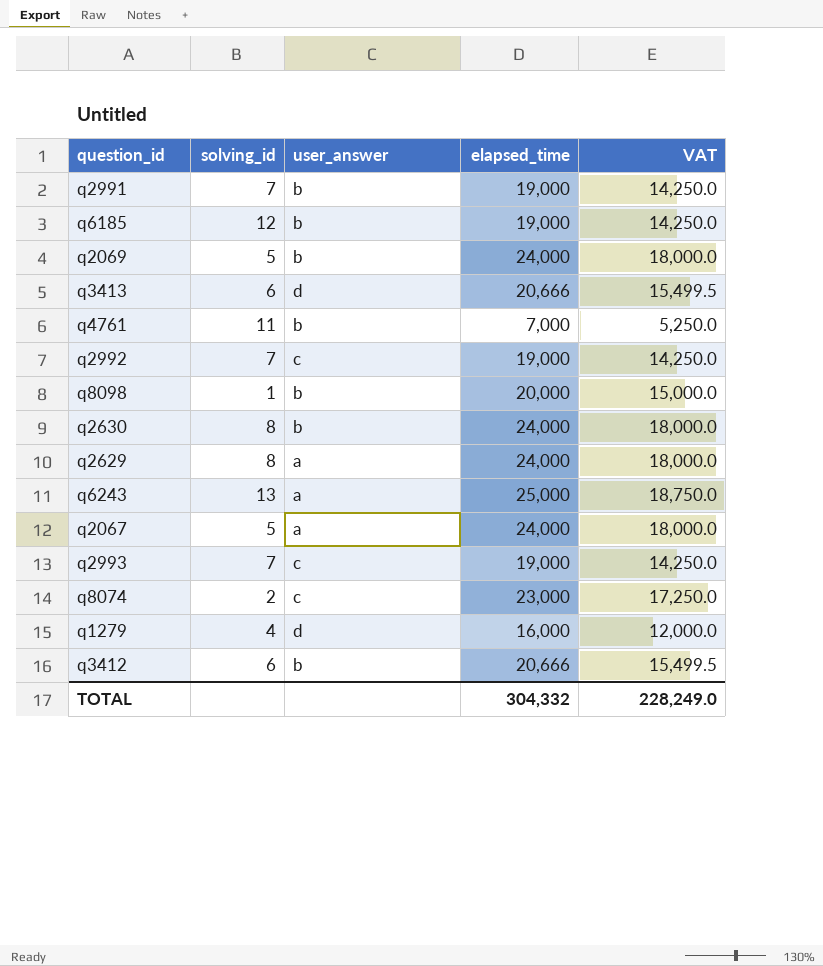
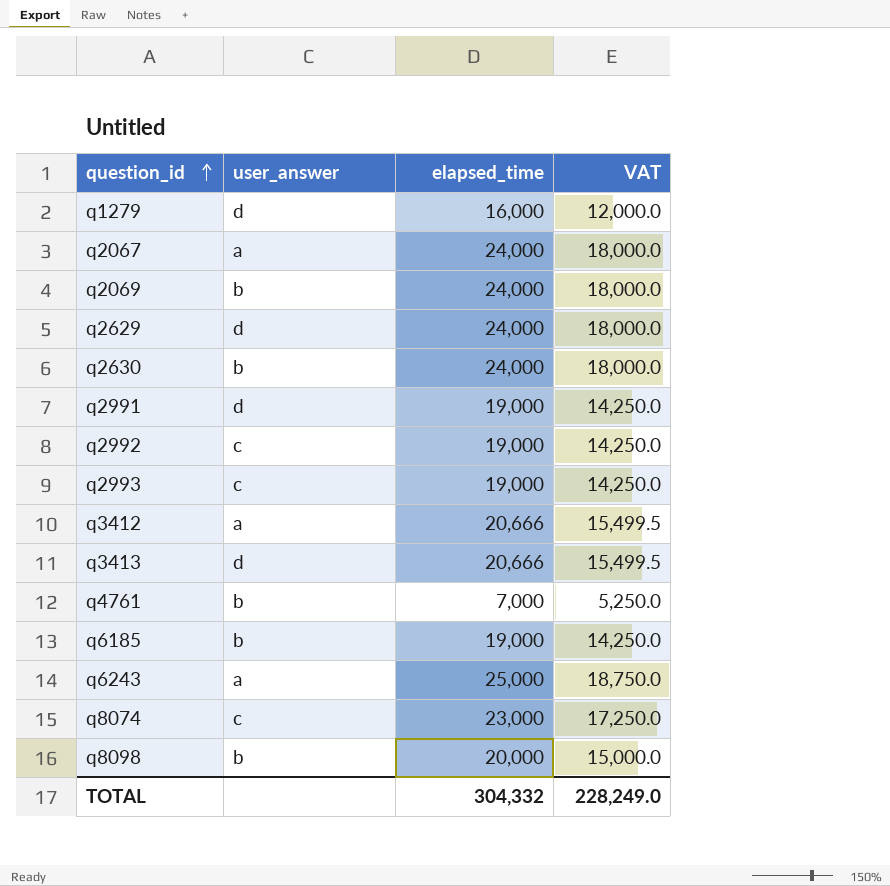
row order: none -> question_id ascending
column solving_id | position: 2 -> none
q2629 | user_answer: a -> d
q2991 | user_answer: b -> d
q3412 | user_answer: b -> a

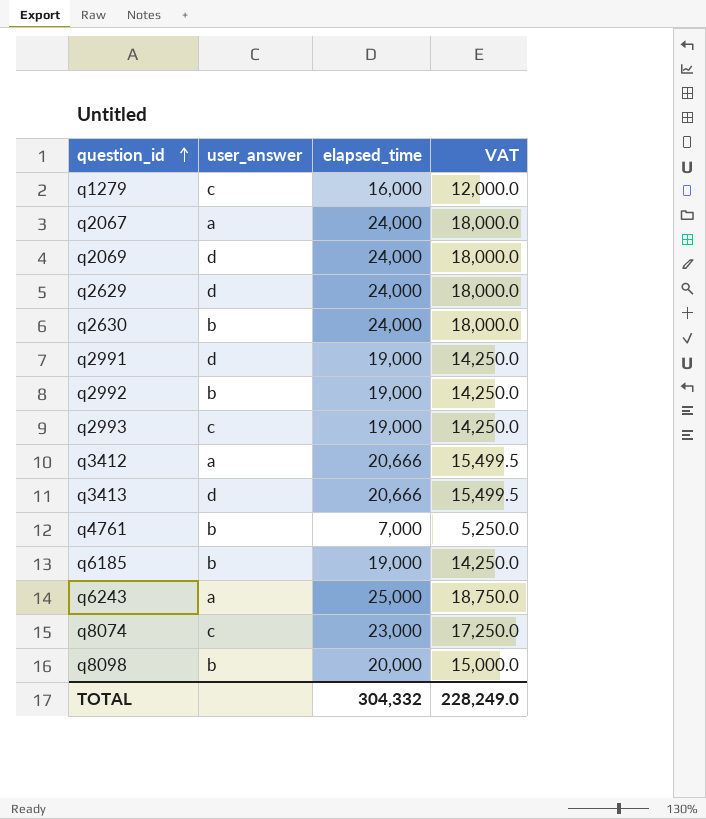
q1279 | user_answer: d -> c
q2069 | user_answer: b -> d
q2992 | user_answer: c -> b

